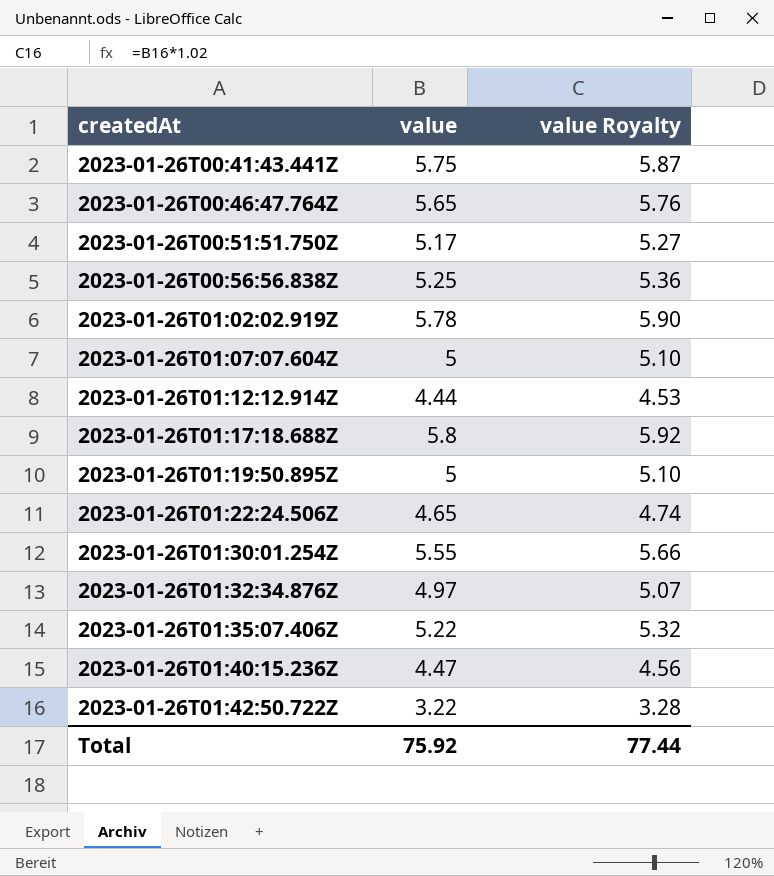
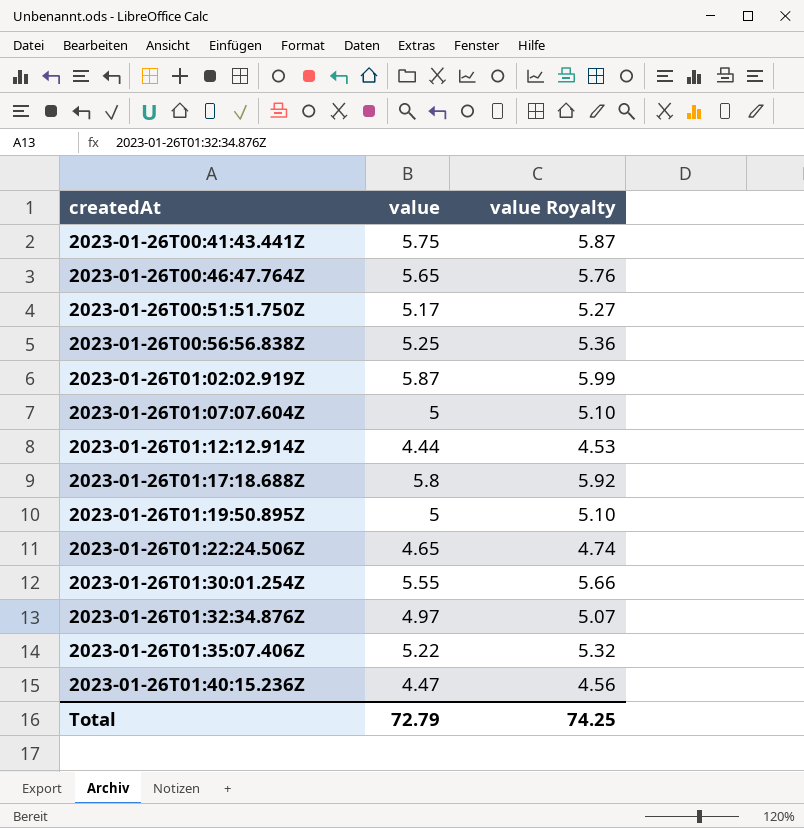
row 2023-01-26T01:42:50.722Z: 3.22 | 3.28 -> none
2023-01-26T01:02:02.919Z | value: 5.78 -> 5.87
2023-01-26T01:02:02.919Z | value Royalty: 5.90 -> 5.99
Total | value: 75.92 -> 72.79
Total | value Royalty: 77.44 -> 74.25

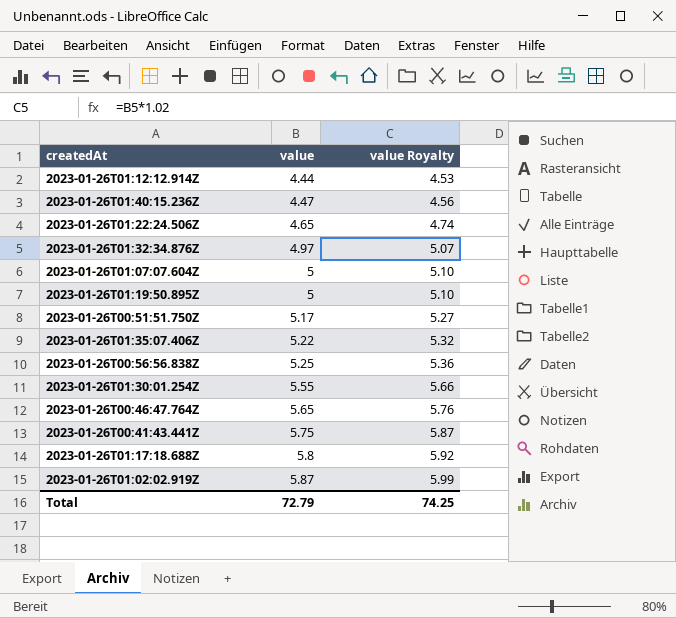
row order: createdAt ascending -> value ascending

